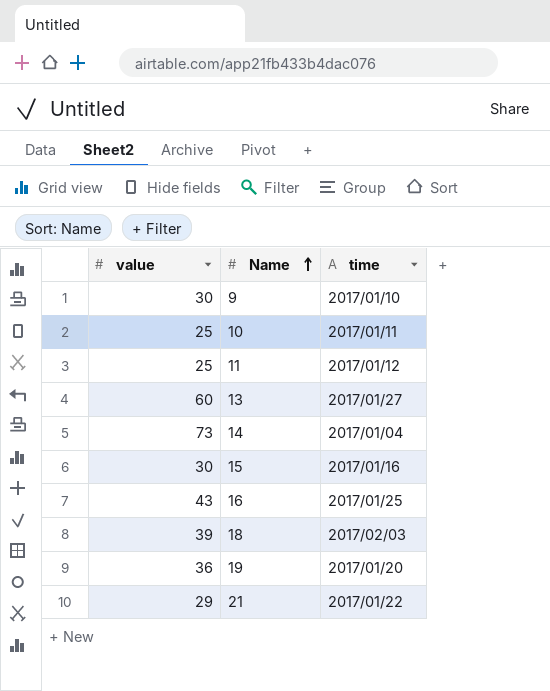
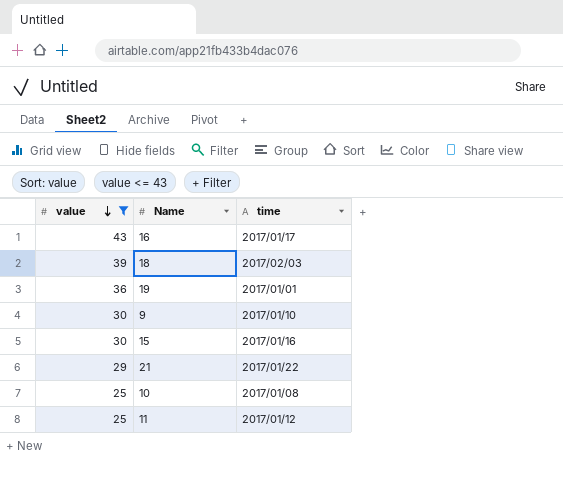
filter: none -> value <= 43
row order: Name ascending -> value descending
16 | time: 2017/01/25 -> 2017/01/17
19 | time: 2017/01/20 -> 2017/01/01
10 | time: 2017/01/11 -> 2017/01/08

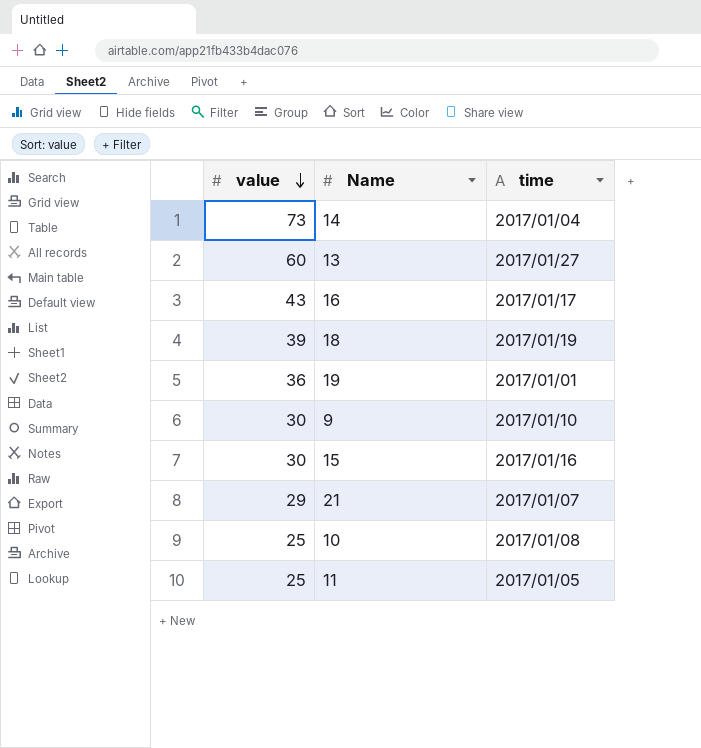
filter: value <= 43 -> none
18 | time: 2017/02/03 -> 2017/01/19
21 | time: 2017/01/22 -> 2017/01/07
11 | time: 2017/01/12 -> 2017/01/05

